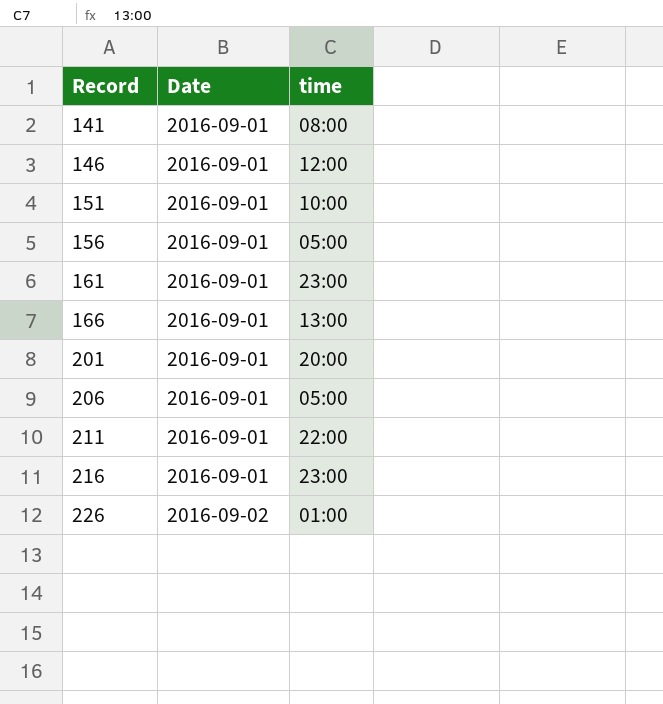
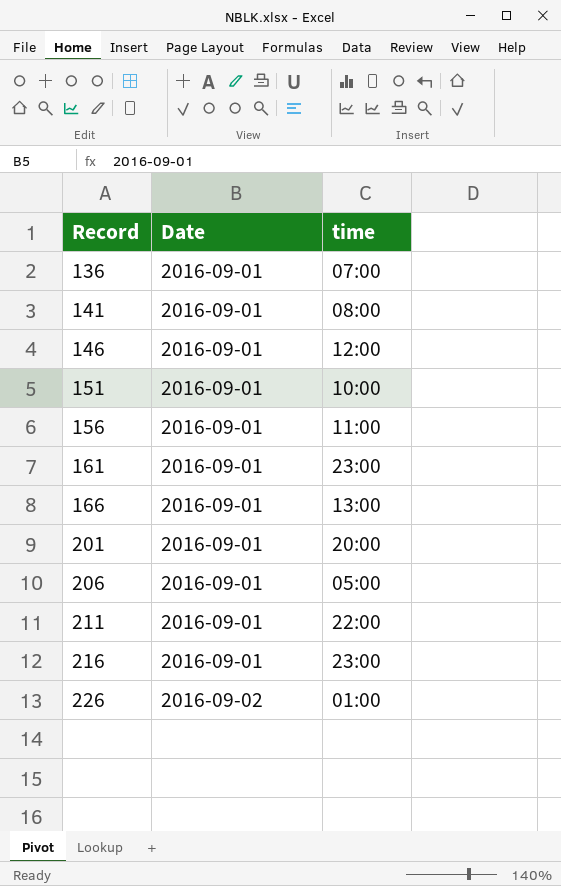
row 136: none -> 2016-09-01 | 07:00
156 | time: 05:00 -> 11:00

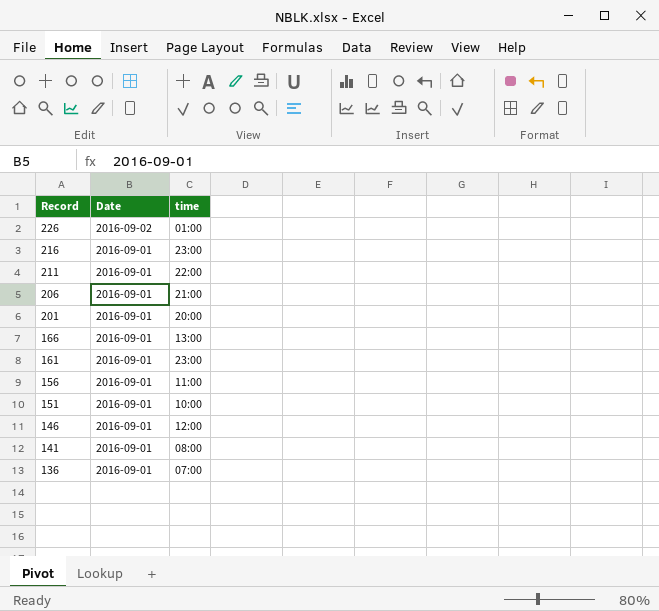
row order: Record ascending -> Record descending
206 | time: 05:00 -> 21:00

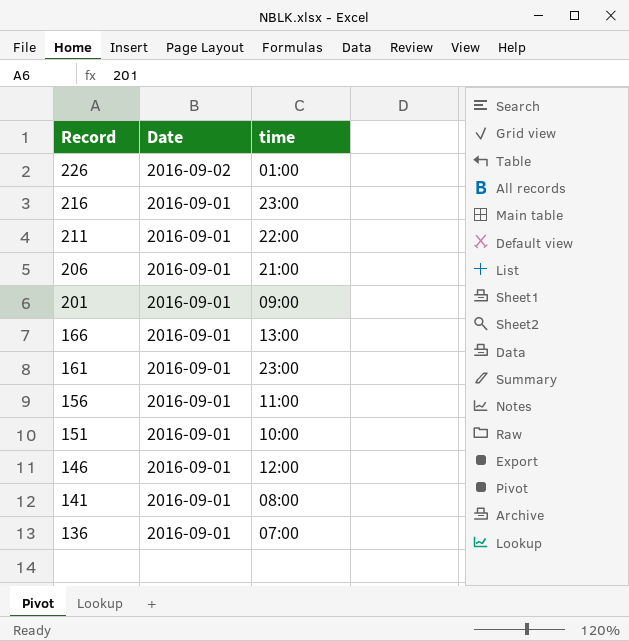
201 | time: 20:00 -> 09:00

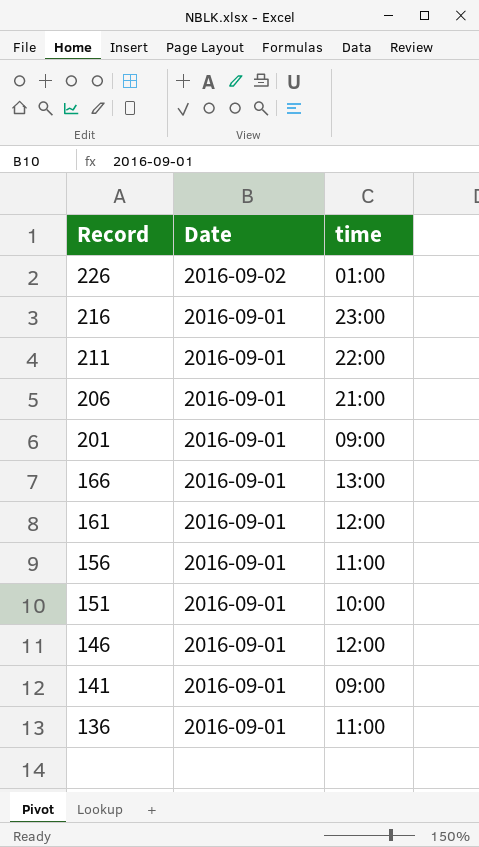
161 | time: 23:00 -> 12:00
141 | time: 08:00 -> 09:00
136 | time: 07:00 -> 11:00

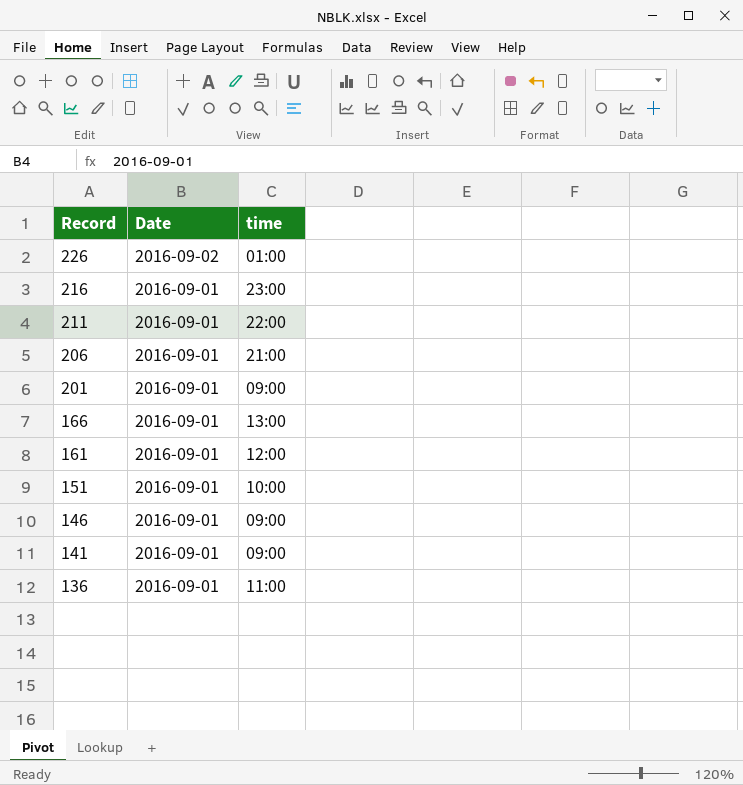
row 156: 2016-09-01 | 11:00 -> none
146 | time: 12:00 -> 09:00

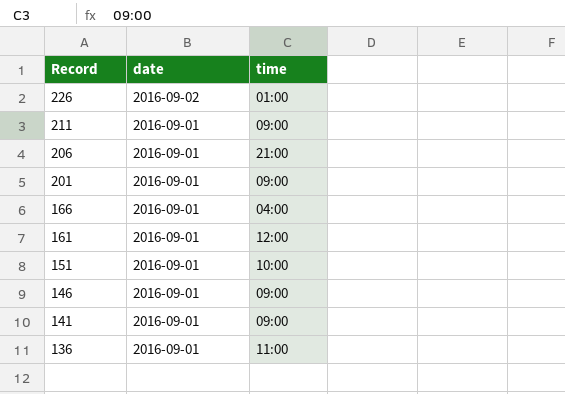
column name: Date -> date
row 216: 2016-09-01 | 23:00 -> none
211 | time: 22:00 -> 09:00
166 | time: 13:00 -> 04:00

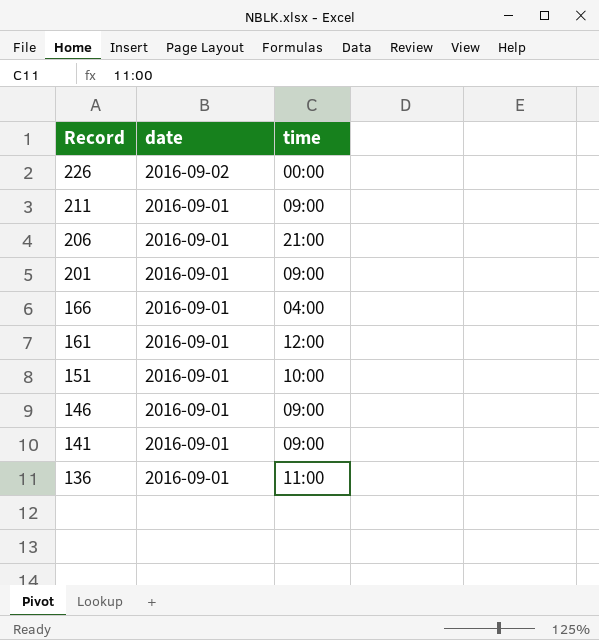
226 | time: 01:00 -> 00:00

